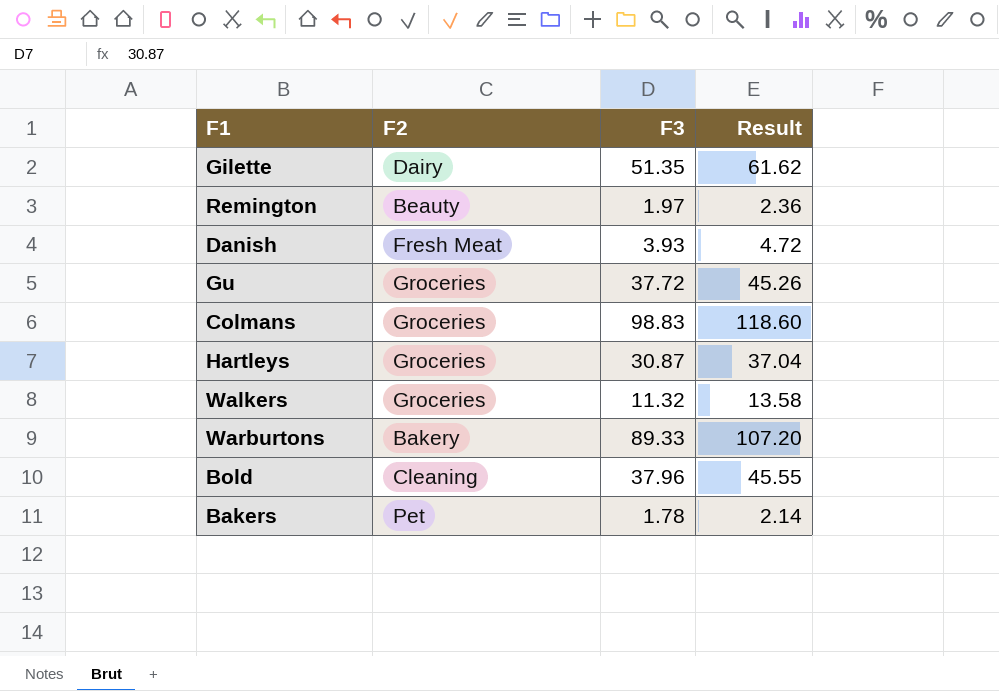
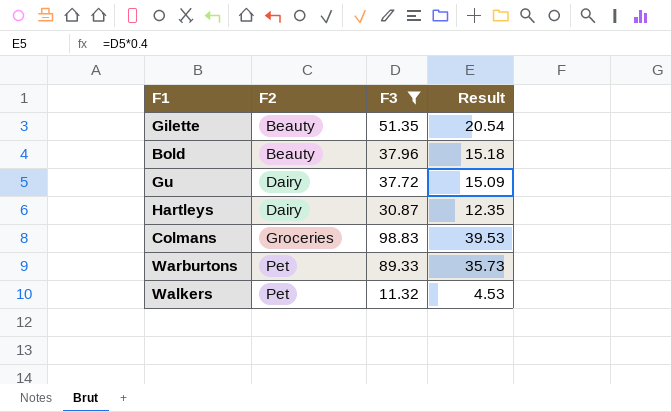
filter: none -> F3 >= 11.32
row order: none -> F2 ascending
column Result | formula: [F3] * 1.2 -> [F3] * 0.4
Gilette | F2: Dairy -> Beauty
Bold | F2: Cleaning -> Beauty
Gu | F2: Groceries -> Dairy
Hartleys | F2: Groceries -> Dairy
Warburtons | F2: Bakery -> Pet
Walkers | F2: Groceries -> Pet

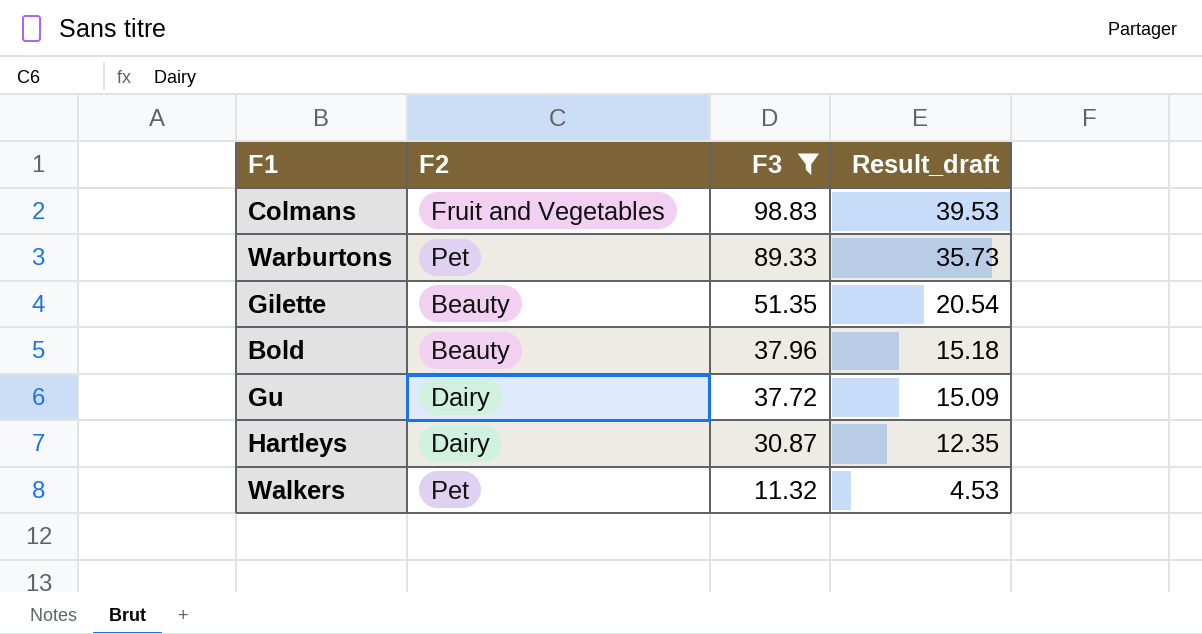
row order: F2 ascending -> F3 descending
column name: Result -> Result_draft
Colmans | F2: Groceries -> Fruit and Vegetables

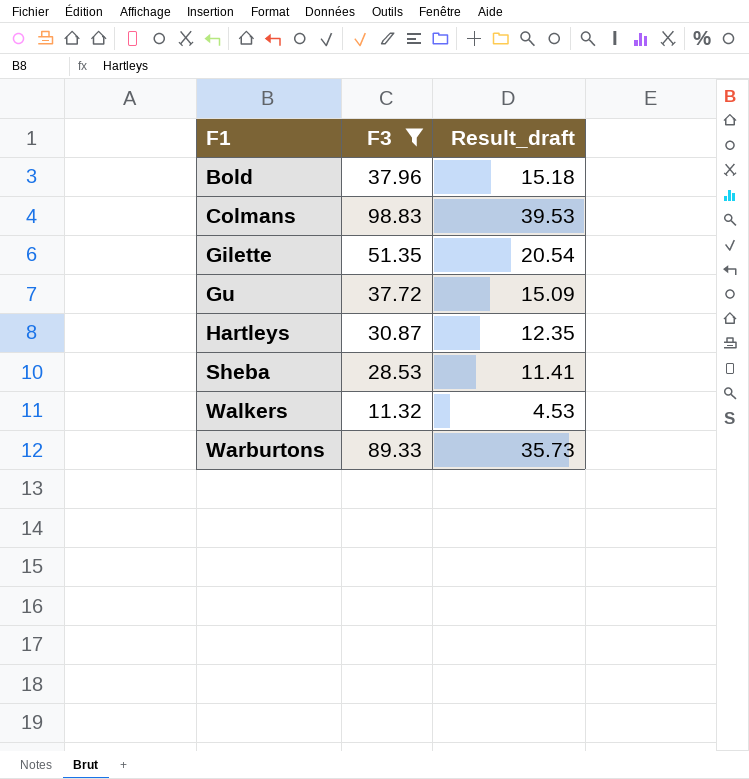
row order: F3 descending -> F1 ascending
column F2 | position: 2 -> none
row Sheba: none -> 28.53 | 11.41

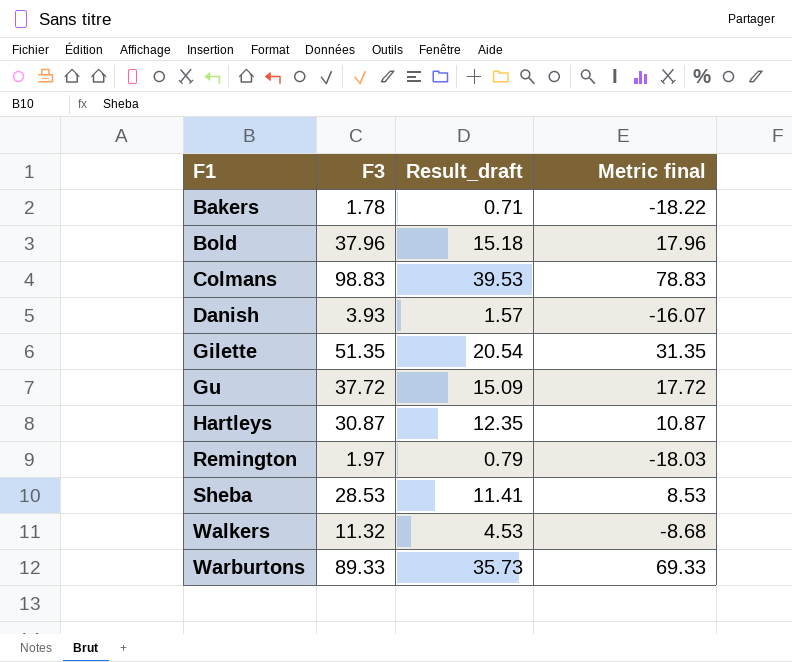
filter: F3 >= 11.32 -> none
column Metric final | formula: none -> [F3] - 20

